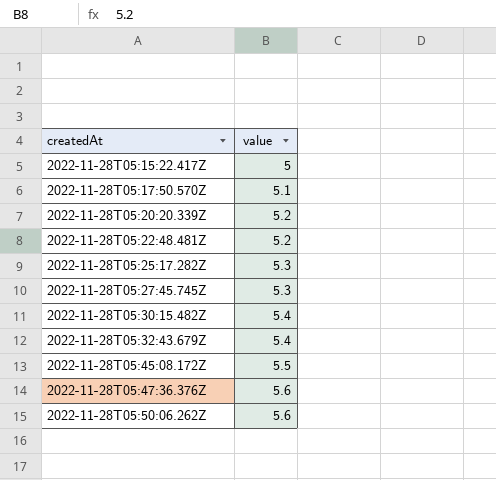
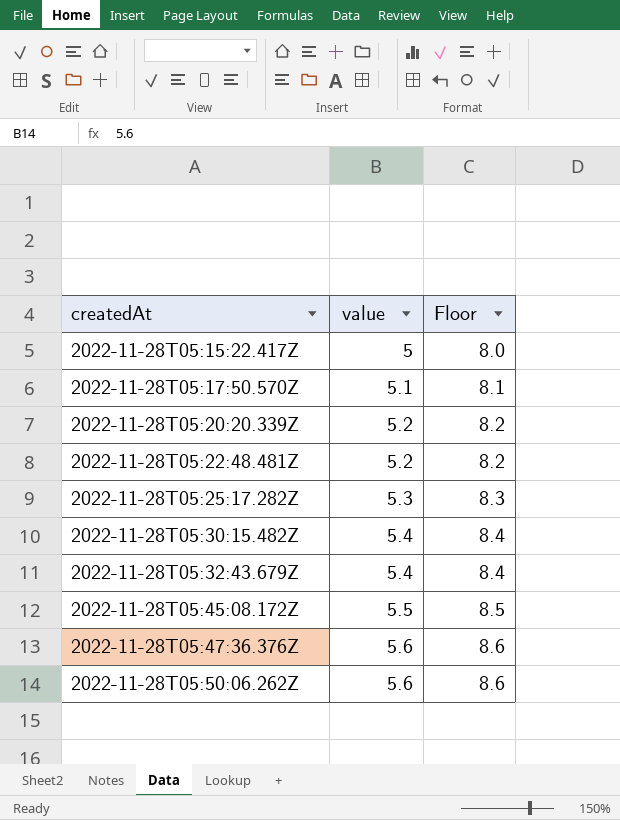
column Floor | formula: none -> [value] + 3
row 2022-11-28T05:27:45.745Z: 5.3 -> none

